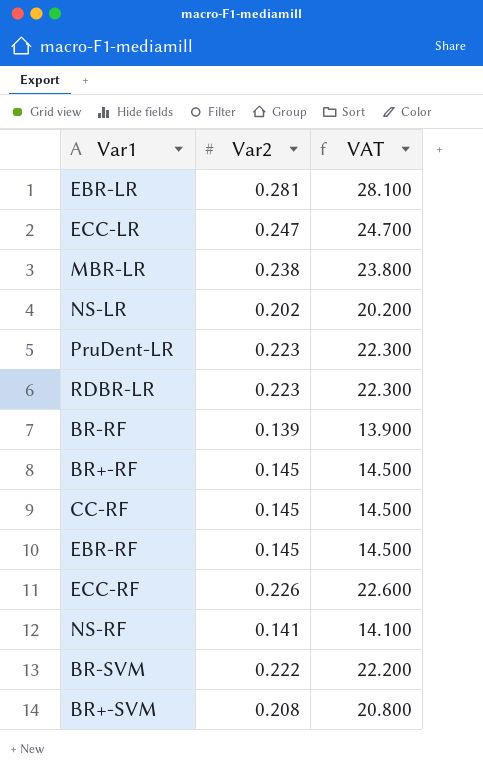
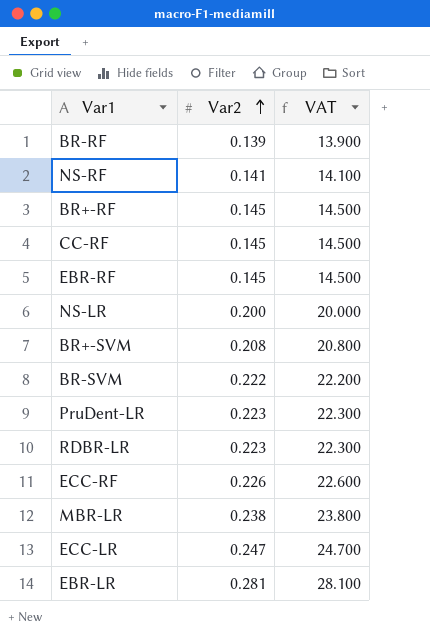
row order: none -> Var2 ascending
NS-LR | Var2: 0.202 -> 0.200
NS-LR | VAT: 20.200 -> 20.000

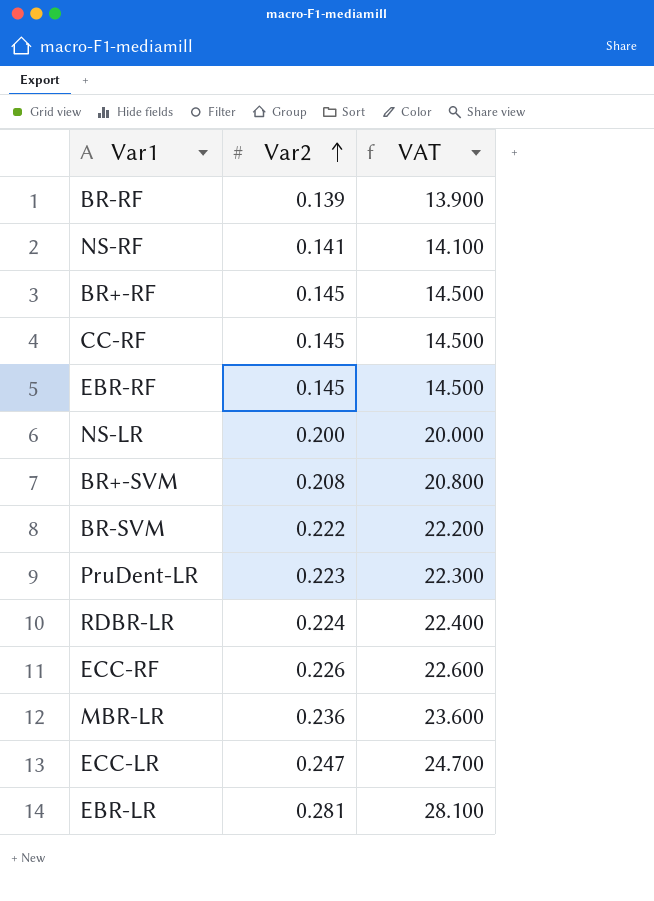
RDBR-LR | Var2: 0.223 -> 0.224
RDBR-LR | VAT: 22.300 -> 22.400
MBR-LR | Var2: 0.238 -> 0.236
MBR-LR | VAT: 23.800 -> 23.600

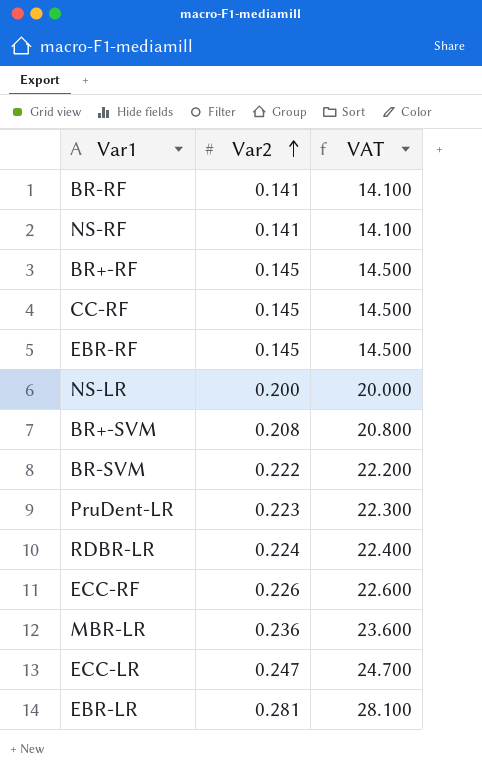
BR-RF | Var2: 0.139 -> 0.141
BR-RF | VAT: 13.900 -> 14.100

